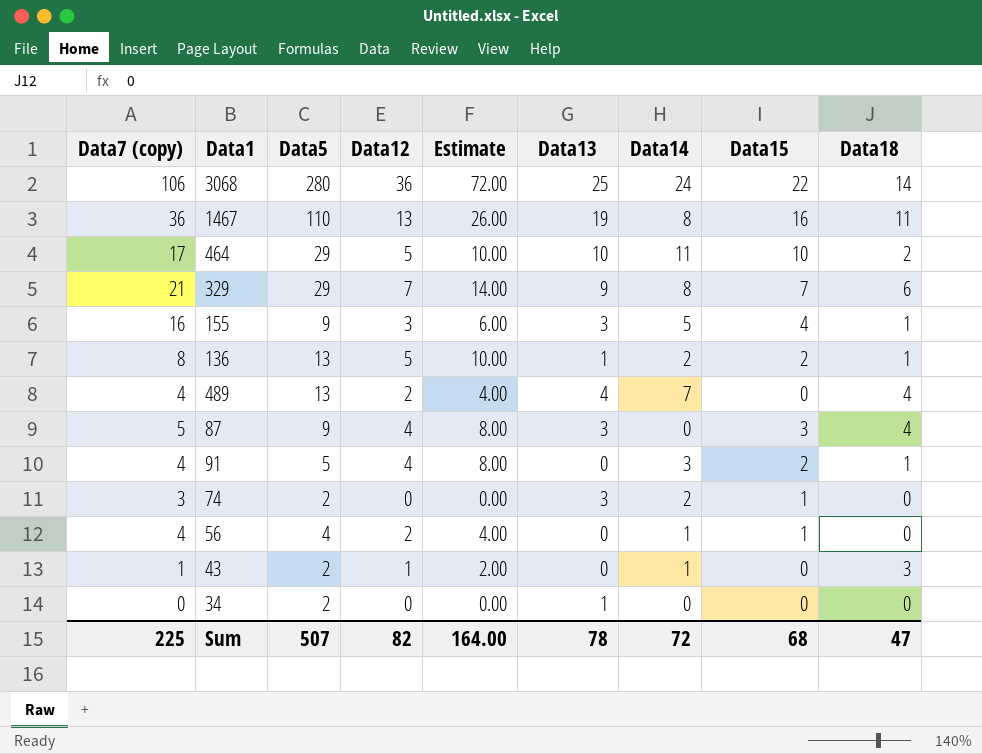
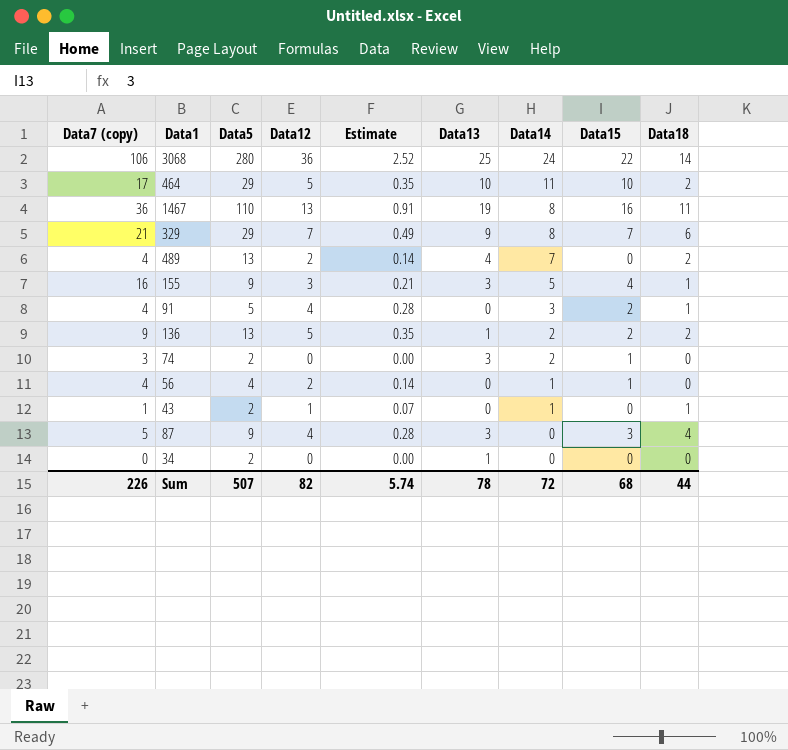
row order: none -> Data14 descending
column Estimate | formula: [Data12] * 2 -> [Data12] * 0.07
489 | Data18: 4 -> 2
136 | Data7 (copy): 8 -> 9
136 | Data18: 1 -> 2
43 | Data18: 3 -> 1
Sum | Data7 (copy): 225 -> 226
Sum | Estimate: 164.00 -> 5.74
Sum | Data18: 47 -> 44

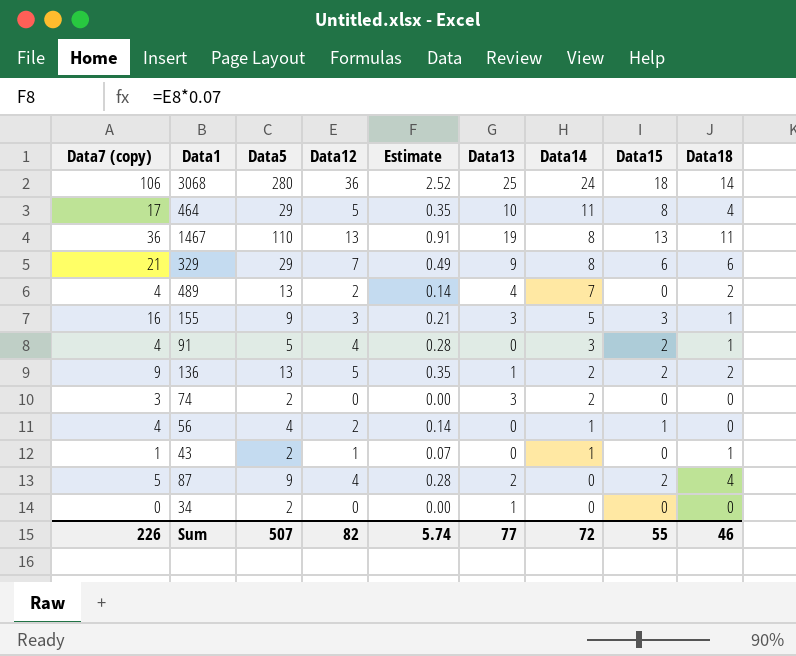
3068 | Data15: 22 -> 18
464 | Data15: 10 -> 8
464 | Data18: 2 -> 4
1467 | Data15: 16 -> 13
329 | Data15: 7 -> 6
155 | Data15: 4 -> 3
74 | Data15: 1 -> 0
87 | Data13: 3 -> 2
87 | Data15: 3 -> 2
Sum | Data13: 78 -> 77
Sum | Data15: 68 -> 55
Sum | Data18: 44 -> 46

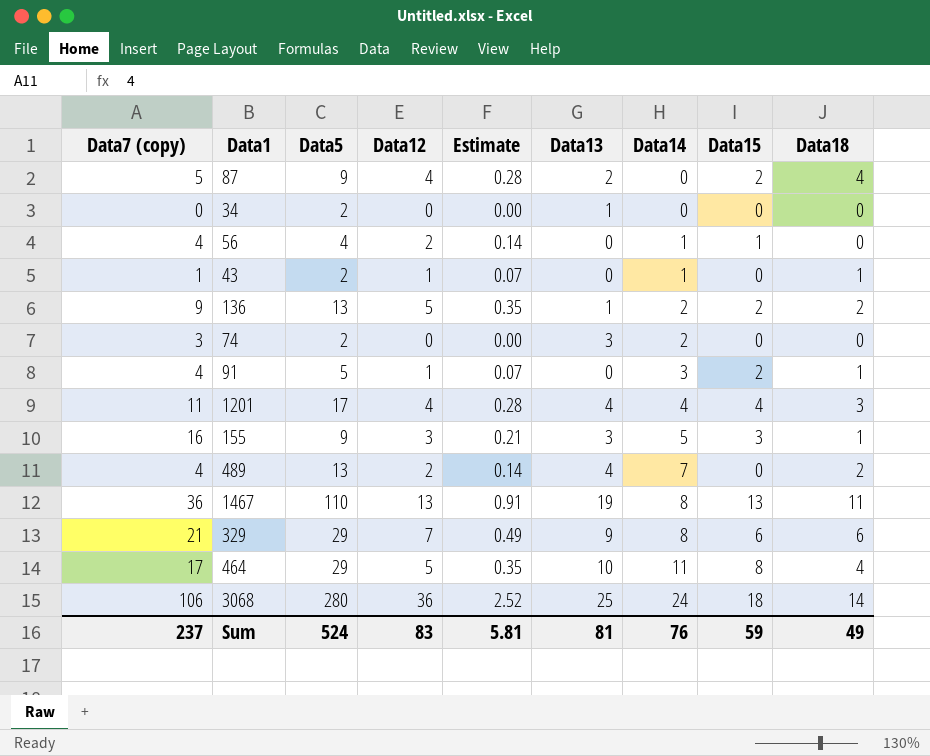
row order: Data14 descending -> Data14 ascending
91 | Data12: 4 -> 1
91 | Estimate: 0.28 -> 0.07
row 1201: none -> 11 | 17 | 4 | 0.28 | 4 | 4 | 4 | 3
Sum | Data7 (copy): 226 -> 237
Sum | Data5: 507 -> 524
Sum | Data12: 82 -> 83
Sum | Estimate: 5.74 -> 5.81
Sum | Data13: 77 -> 81
Sum | Data14: 72 -> 76
Sum | Data15: 55 -> 59
Sum | Data18: 46 -> 49

